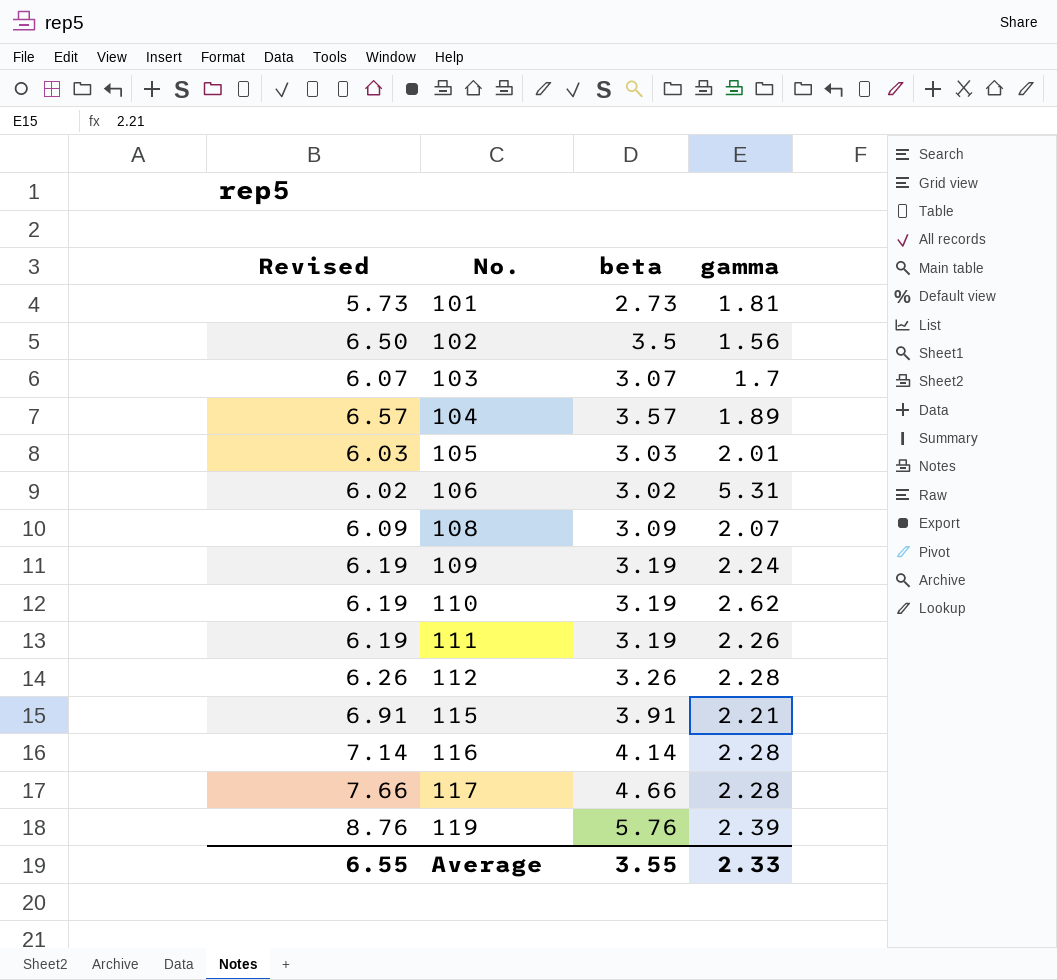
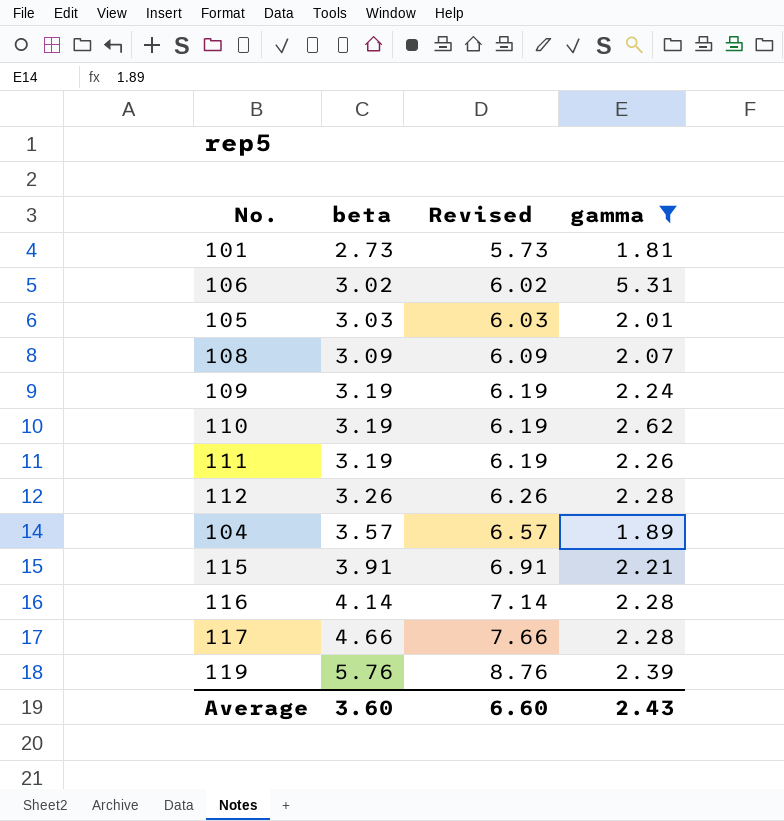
filter: none -> gamma >= 1.81
row order: No. ascending -> beta ascending
column Revised | position: 1 -> 3
Average | beta: 3.55 -> 3.60
Average | Revised: 6.55 -> 6.60
Average | gamma: 2.33 -> 2.43

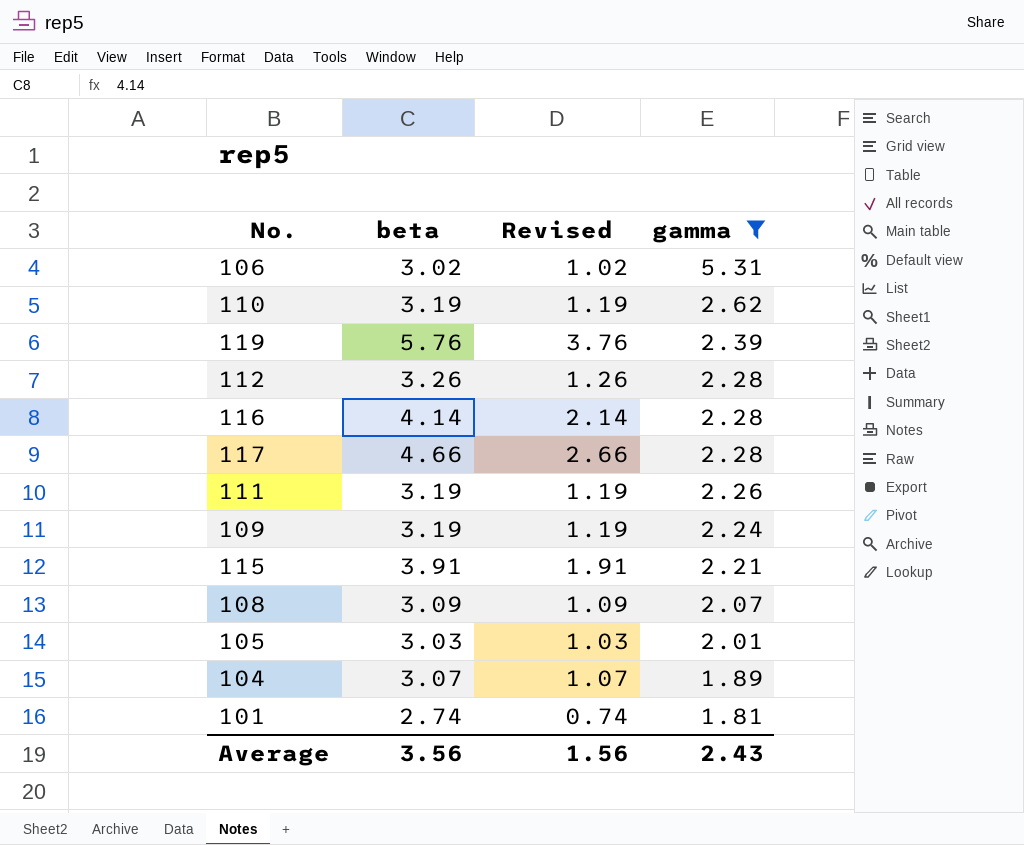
row order: beta ascending -> gamma descending
column Revised | formula: [beta] + 3 -> [beta] - 2
104 | beta: 3.57 -> 3.07
101 | beta: 2.73 -> 2.74
Average | beta: 3.60 -> 3.56
Average | Revised: 6.60 -> 1.56

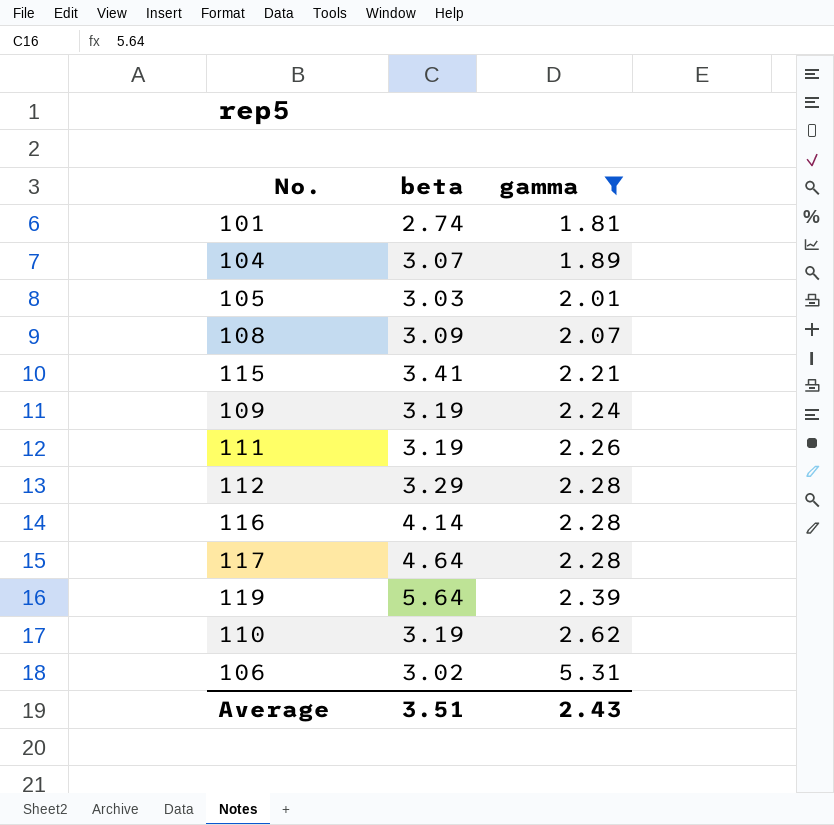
row order: gamma descending -> gamma ascending
column Revised | formula: [beta] - 2 -> none
115 | beta: 3.91 -> 3.41
112 | beta: 3.26 -> 3.29
117 | beta: 4.66 -> 4.64
119 | beta: 5.76 -> 5.64
Average | beta: 3.56 -> 3.51

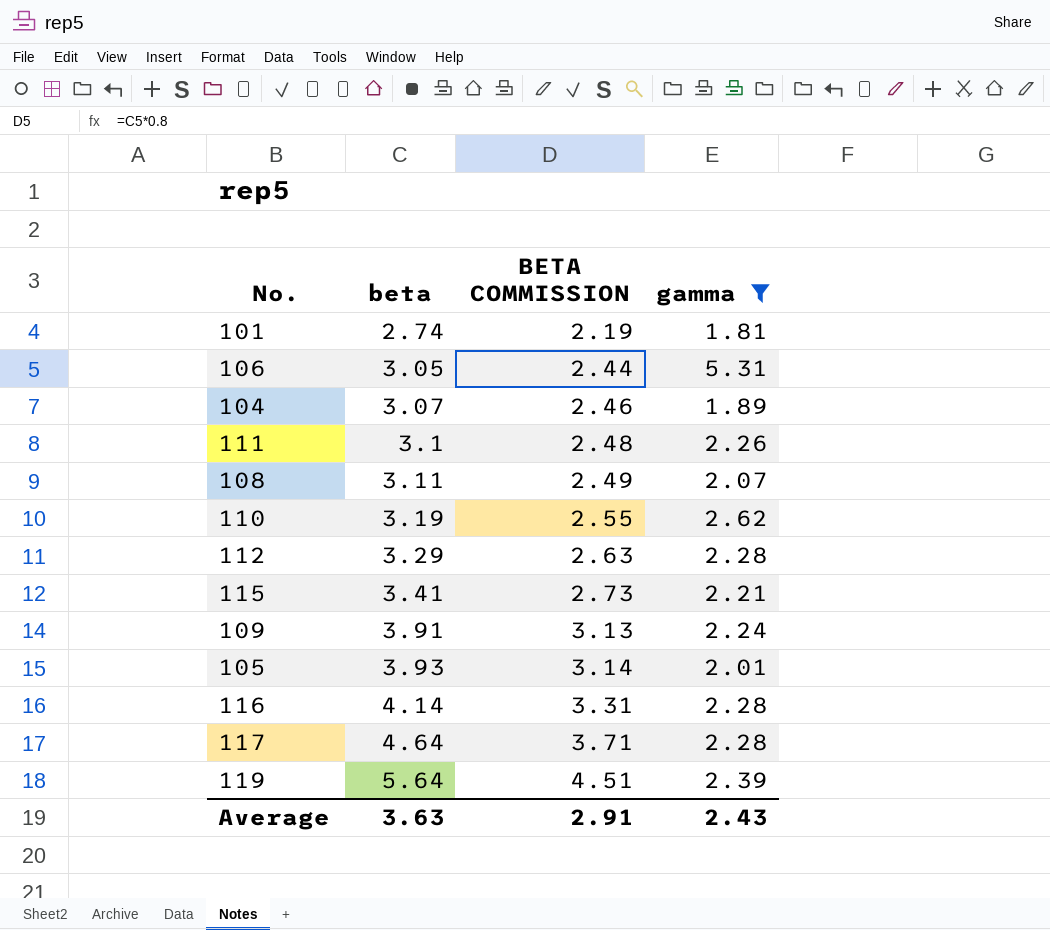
row order: gamma ascending -> beta ascending
column BETA COMMISSION | formula: none -> [beta] * 0.8
106 | beta: 3.02 -> 3.05
111 | beta: 3.19 -> 3.1
108 | beta: 3.09 -> 3.11
109 | beta: 3.19 -> 3.91
105 | beta: 3.03 -> 3.93
Average | beta: 3.51 -> 3.63

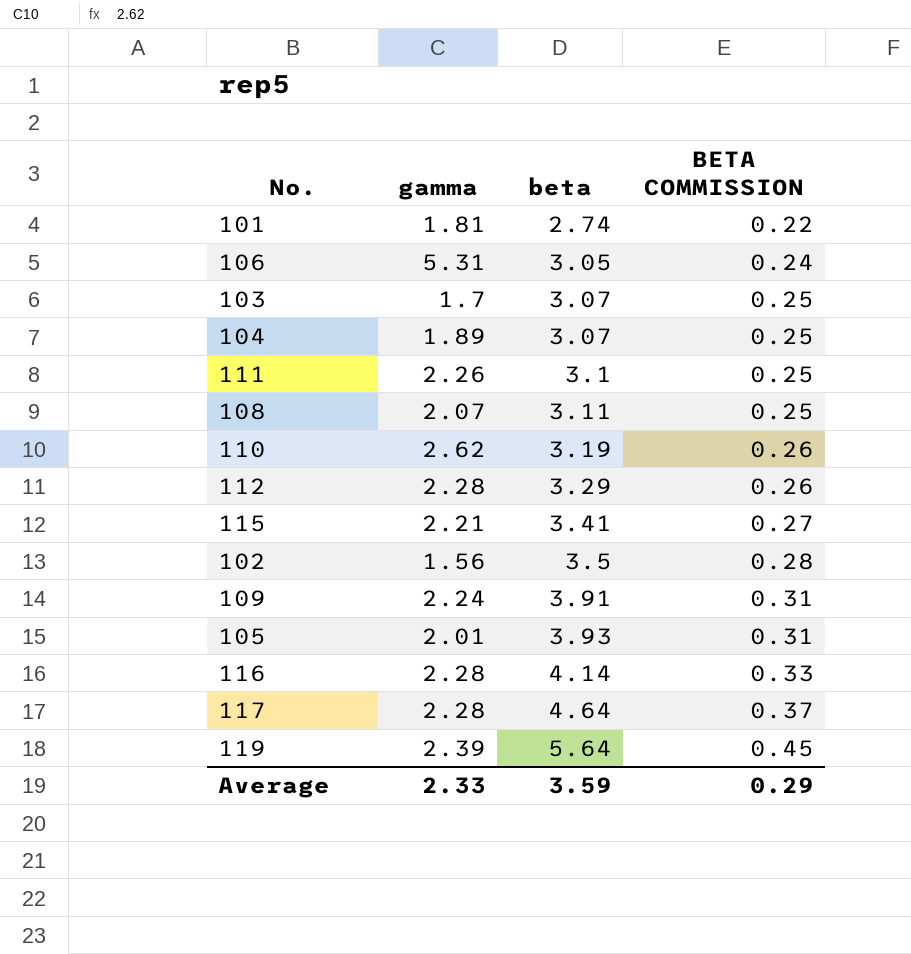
filter: gamma >= 1.81 -> none
column gamma | position: 4 -> 2
column BETA COMMISSION | formula: [beta] * 0.8 -> [beta] * 0.08
Average | gamma: 2.43 -> 2.33
Average | beta: 3.63 -> 3.59
Average | BETA COMMISSION: 2.91 -> 0.29

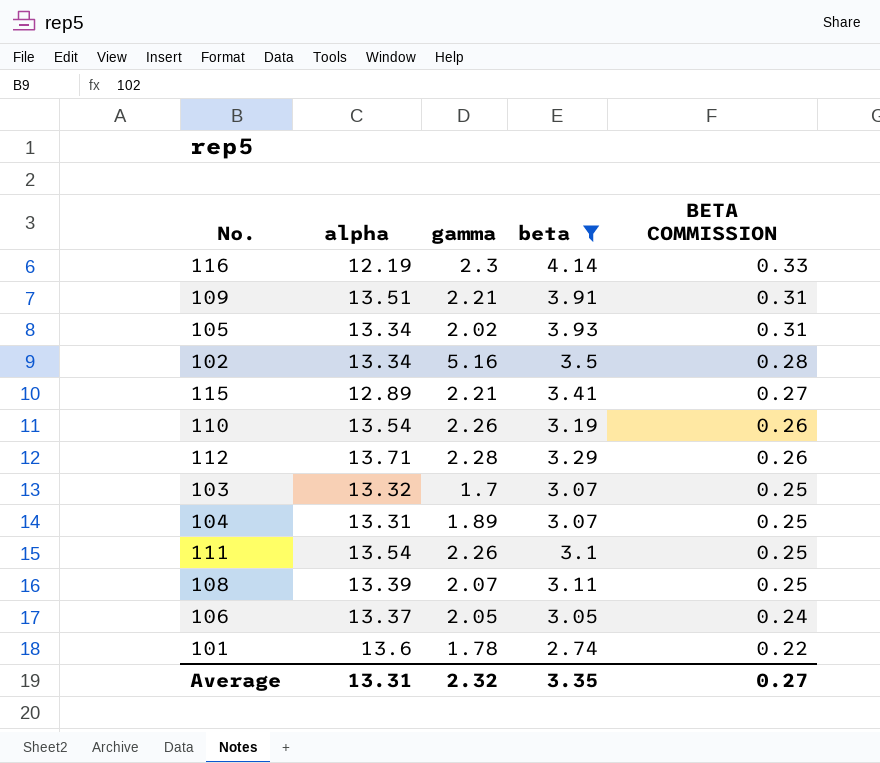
filter: none -> beta <= 4.14
row order: beta ascending -> BETA COMMISSION descending
column alpha | position: none -> 2
116 | gamma: 2.28 -> 2.3
109 | gamma: 2.24 -> 2.21
105 | gamma: 2.01 -> 2.02
102 | gamma: 1.56 -> 5.16
110 | gamma: 2.62 -> 2.26
106 | gamma: 5.31 -> 2.05
101 | gamma: 1.81 -> 1.78
Average | gamma: 2.33 -> 2.32
Average | beta: 3.59 -> 3.35
Average | BETA COMMISSION: 0.29 -> 0.27

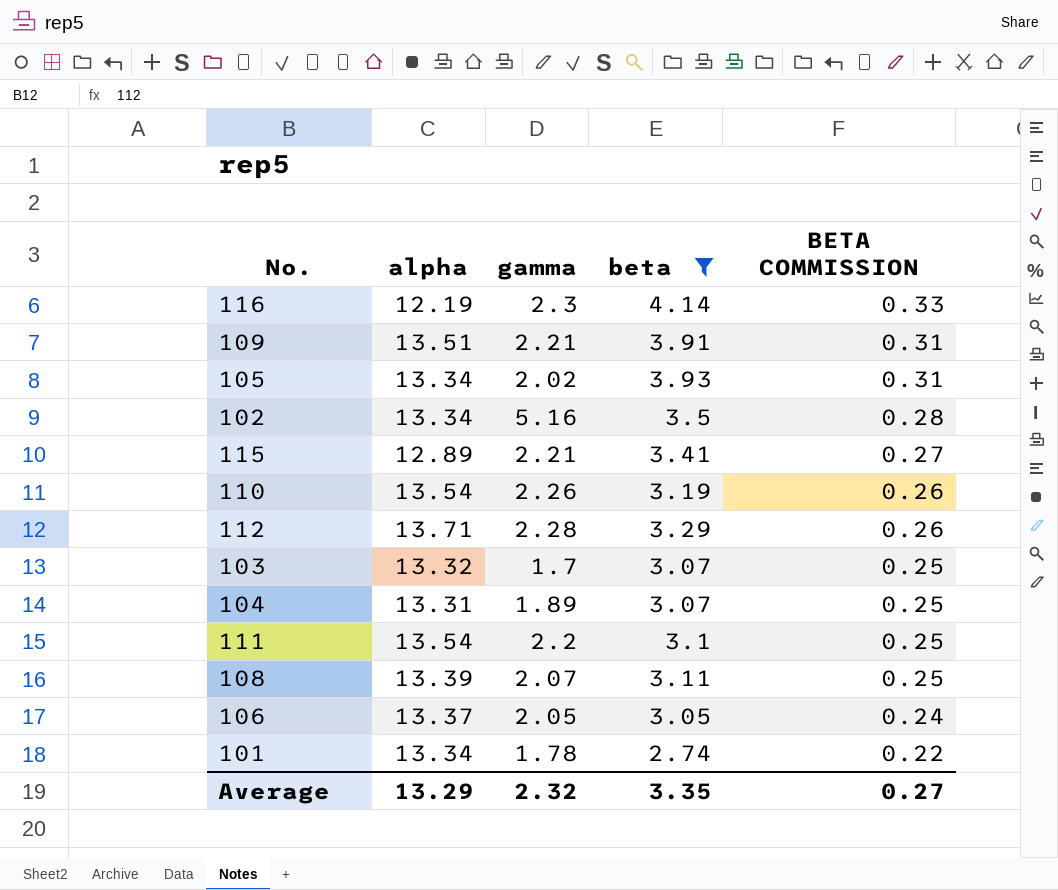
111 | gamma: 2.26 -> 2.2
101 | alpha: 13.6 -> 13.34
Average | alpha: 13.31 -> 13.29

